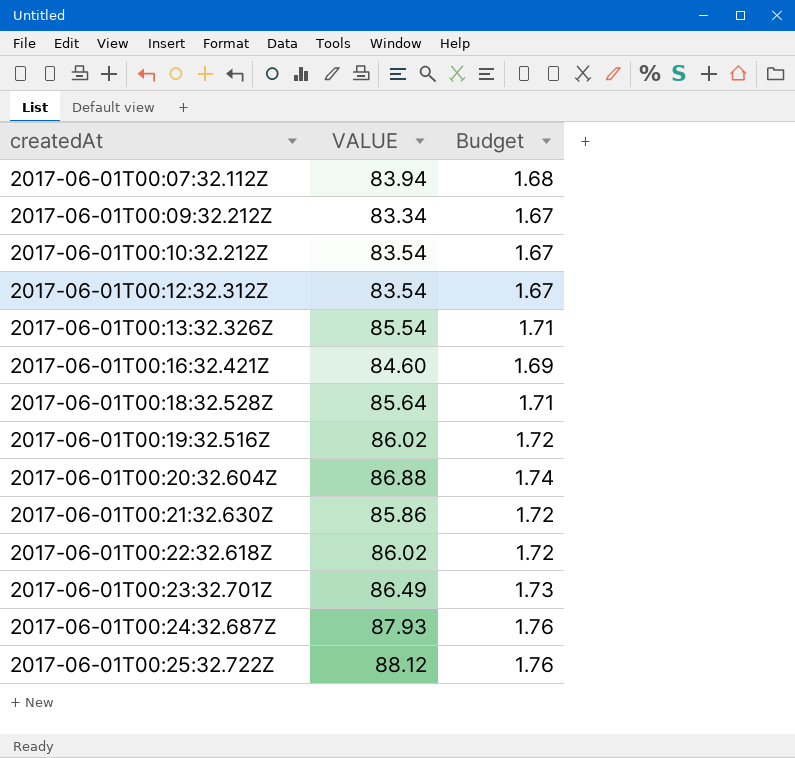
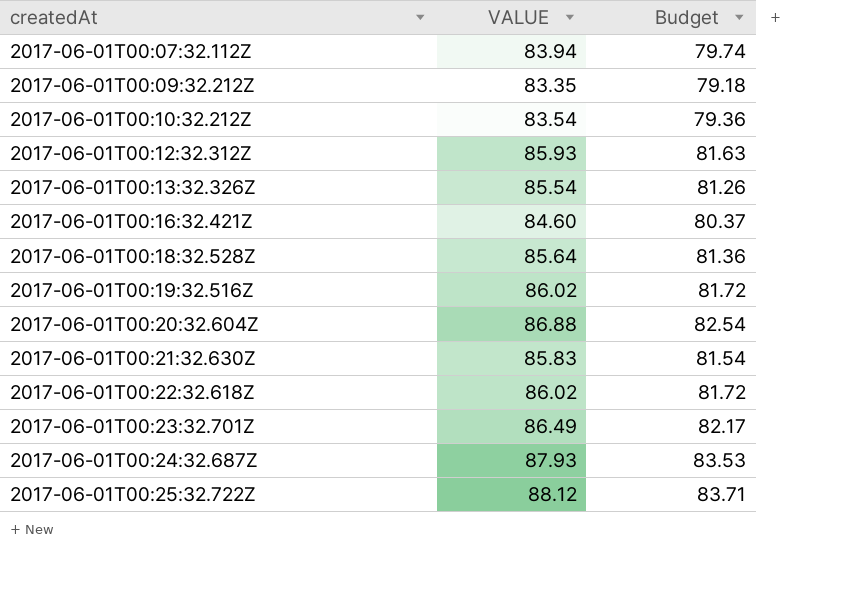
column Budget | formula: [VALUE] * 0.02 -> [VALUE] * 0.95
2017-06-01T00:09:32.212Z | VALUE: 83.34 -> 83.35
2017-06-01T00:12:32.312Z | VALUE: 83.54 -> 85.93
2017-06-01T00:21:32.630Z | VALUE: 85.86 -> 85.83

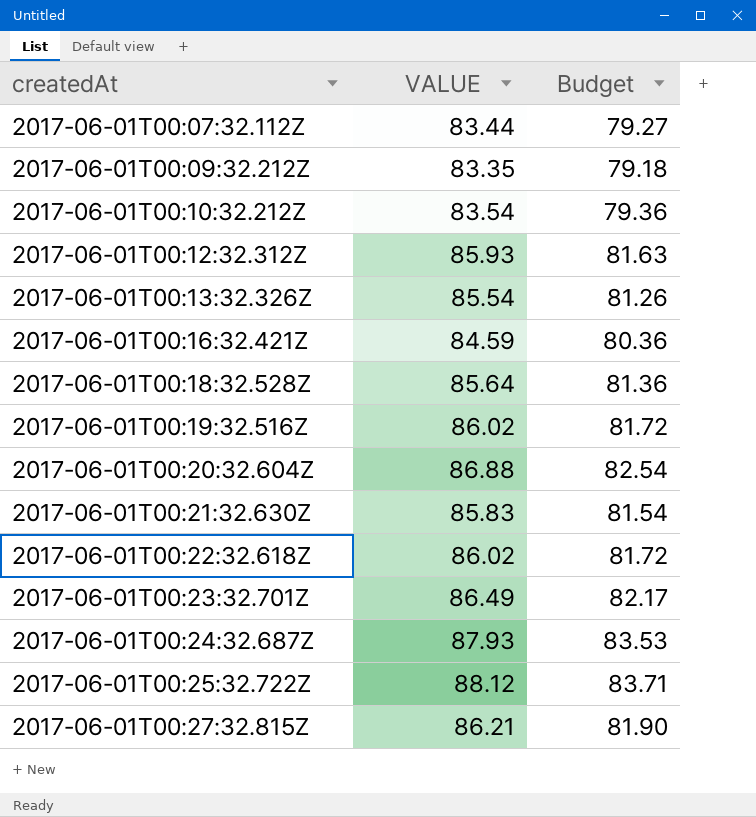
2017-06-01T00:07:32.112Z | VALUE: 83.94 -> 83.44
2017-06-01T00:07:32.112Z | Budget: 79.74 -> 79.27
2017-06-01T00:16:32.421Z | VALUE: 84.60 -> 84.59
2017-06-01T00:16:32.421Z | Budget: 80.37 -> 80.36
row 2017-06-01T00:27:32.815Z: none -> 86.21 | 81.90

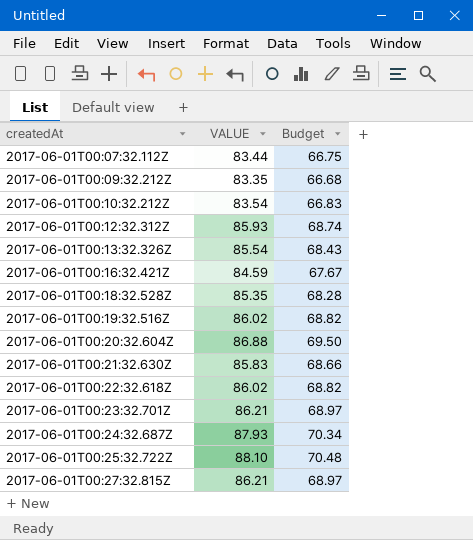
column Budget | formula: [VALUE] * 0.95 -> [VALUE] * 0.8
2017-06-01T00:18:32.528Z | VALUE: 85.64 -> 85.35
2017-06-01T00:23:32.701Z | VALUE: 86.49 -> 86.21
2017-06-01T00:25:32.722Z | VALUE: 88.12 -> 88.10

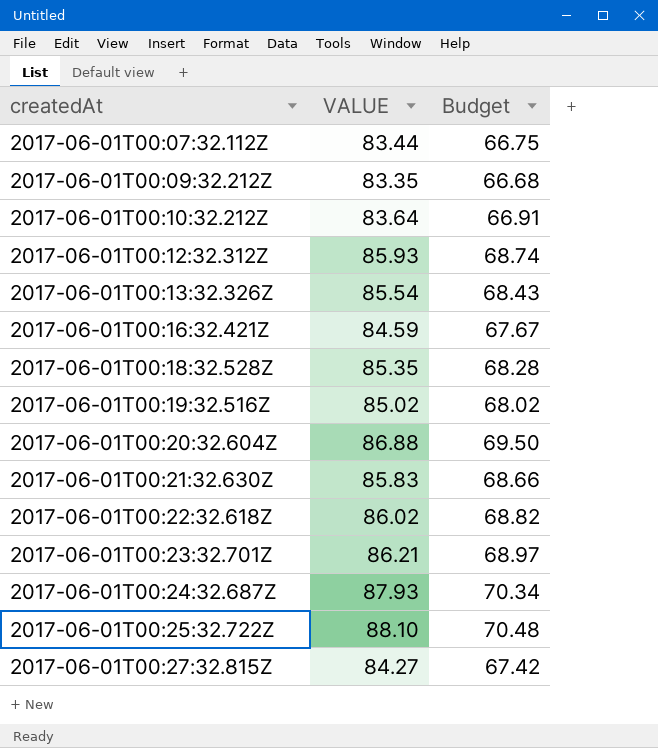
2017-06-01T00:10:32.212Z | VALUE: 83.54 -> 83.64
2017-06-01T00:10:32.212Z | Budget: 66.83 -> 66.91
2017-06-01T00:19:32.516Z | VALUE: 86.02 -> 85.02
2017-06-01T00:19:32.516Z | Budget: 68.82 -> 68.02
2017-06-01T00:27:32.815Z | VALUE: 86.21 -> 84.27
2017-06-01T00:27:32.815Z | Budget: 68.97 -> 67.42

